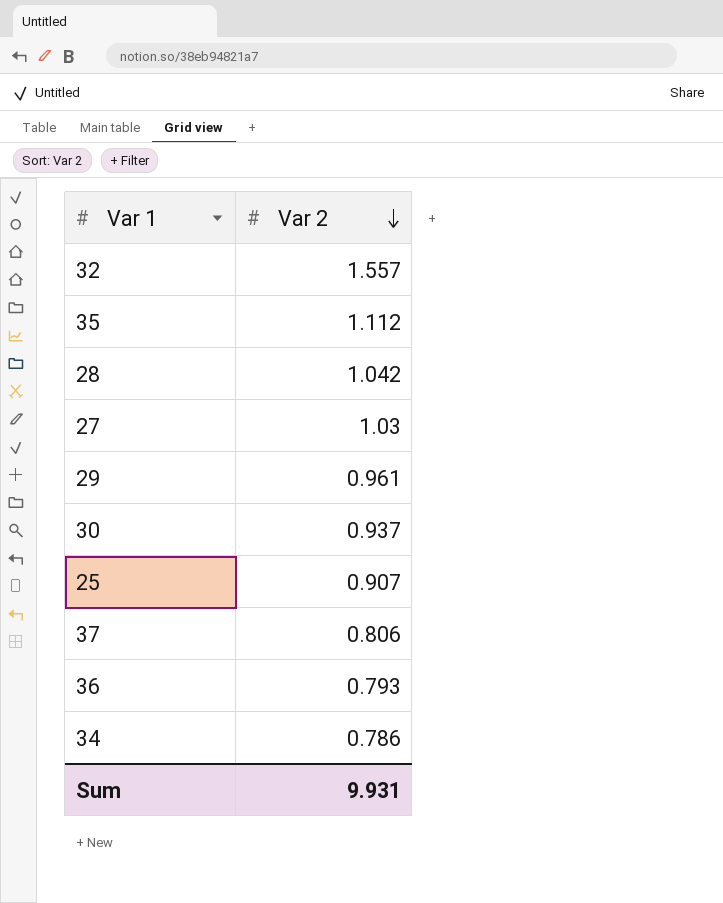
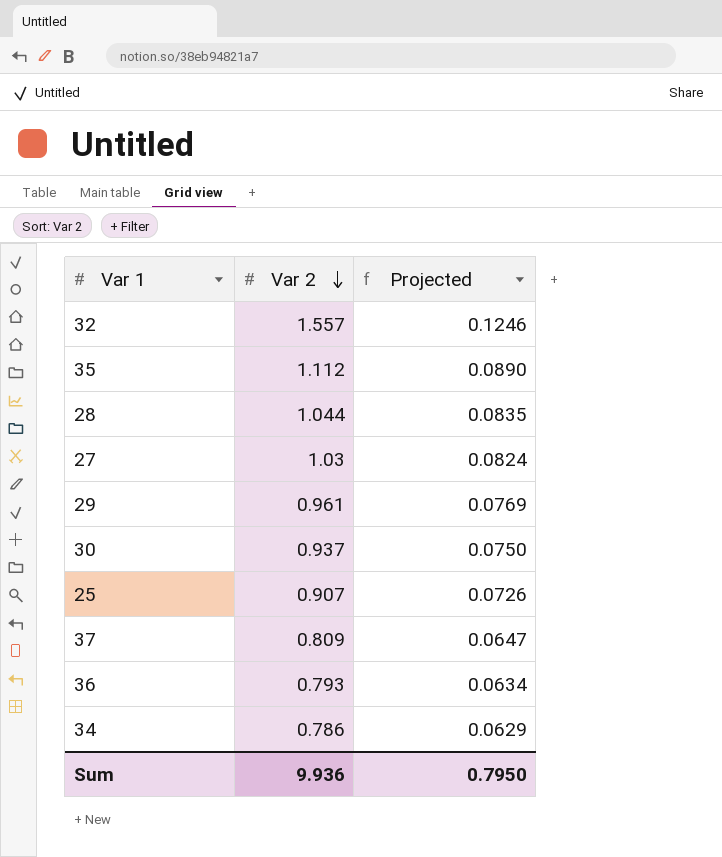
column Projected | formula: none -> [Var 2] * 0.08
28 | Var 2: 1.042 -> 1.044
37 | Var 2: 0.806 -> 0.809
Sum | Var 2: 9.931 -> 9.936

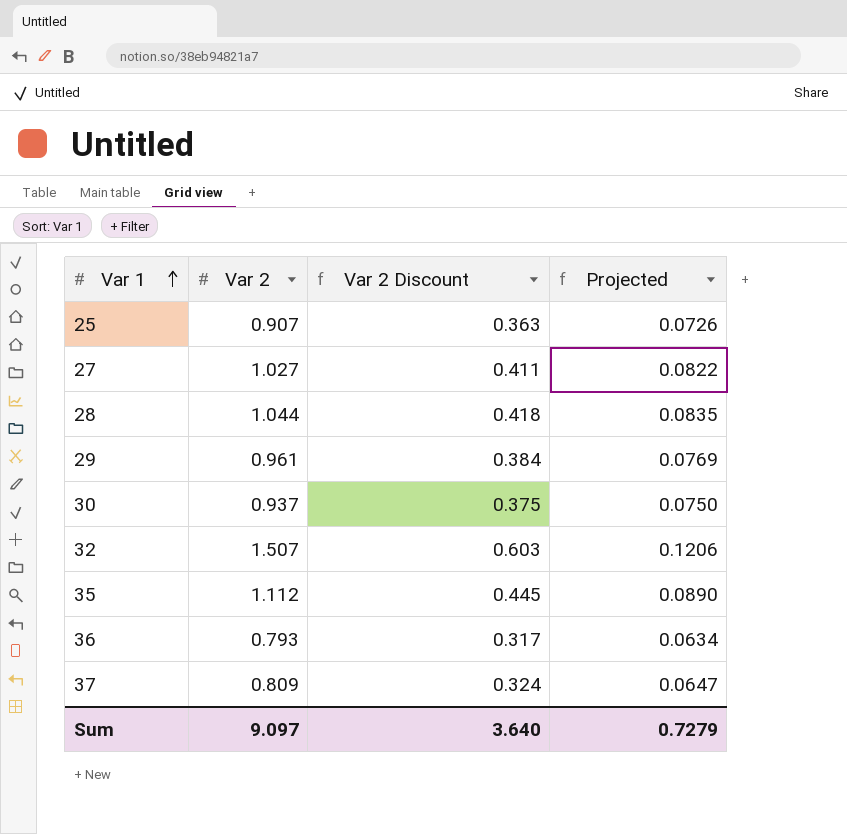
row order: Var 2 descending -> Var 1 ascending
column Var 2 Discount | formula: none -> [Var 2] * 0.4
row 34: 0.786 | 0.0629 -> none
27 | Var 2: 1.03 -> 1.027
27 | Projected: 0.0824 -> 0.0822
32 | Var 2: 1.557 -> 1.507
32 | Projected: 0.1246 -> 0.1206
Sum | Var 2: 9.936 -> 9.097
Sum | Projected: 0.7950 -> 0.7279

